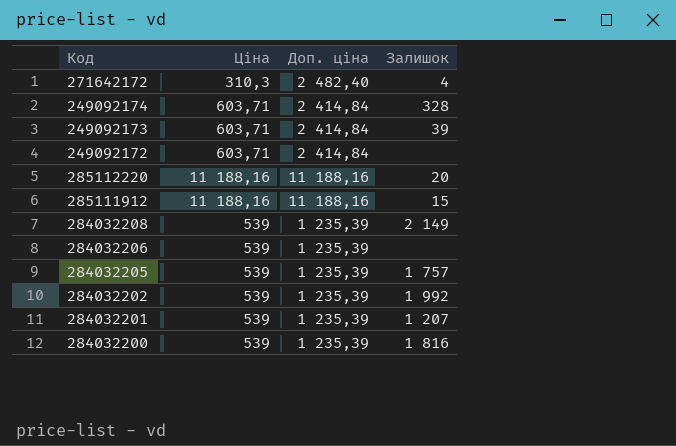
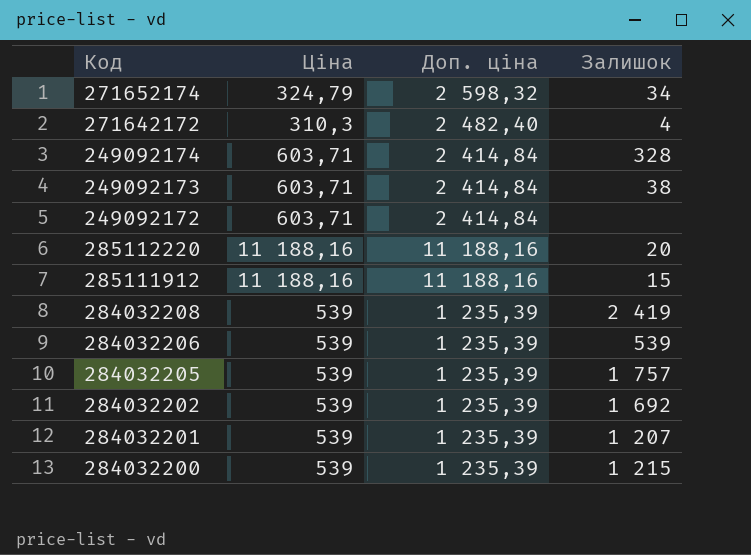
row 271652174: none -> 324,79 | 2 598,32 | 34
249092173 | Залишок: 39 -> 38
284032208 | Залишок: 2 149 -> 2 419
284032206 | Залишок: none -> 539
284032202 | Залишок: 1 992 -> 1 692
284032200 | Залишок: 1 816 -> 1 215

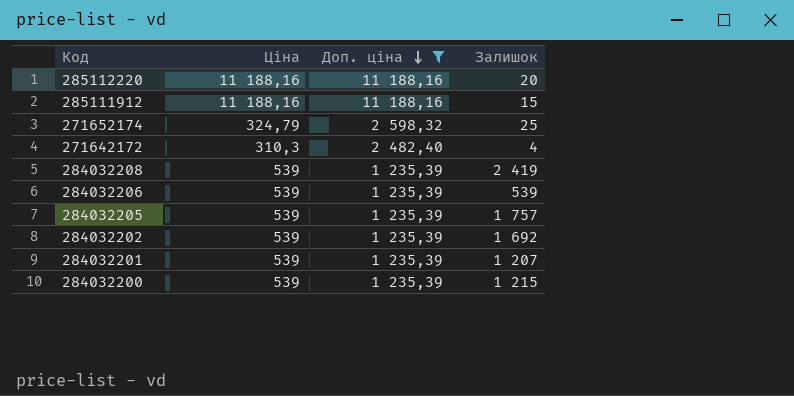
filter: none -> Доп. ціна != 2 414,84
row order: none -> Доп. ціна descending
271652174 | Залишок: 34 -> 25

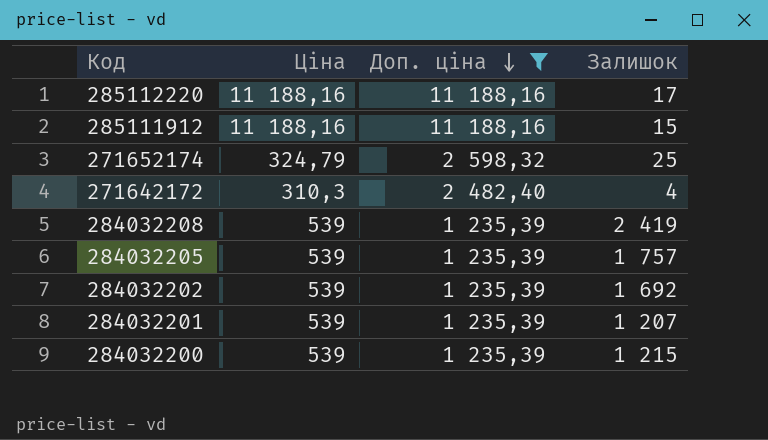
row 284032206: 539 | 1 235,39 | 539 -> none
285112220 | Залишок: 20 -> 17

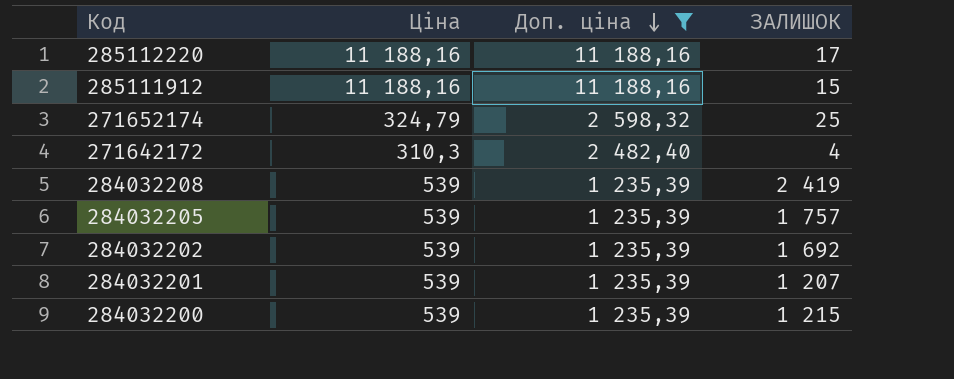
column name: Залишок -> ЗАЛИШОК

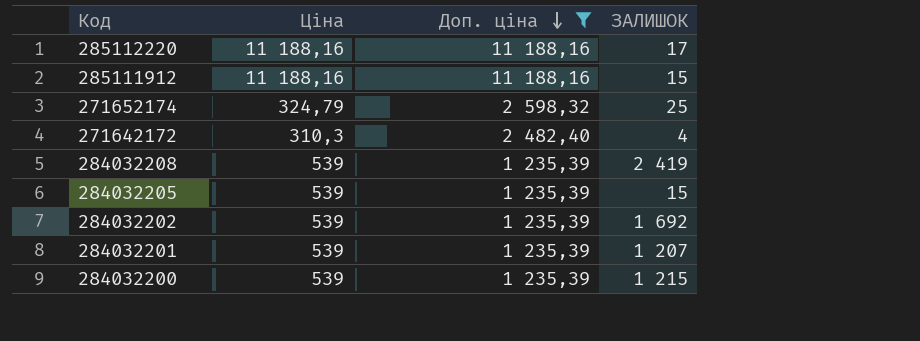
284032205 | ЗАЛИШОК: 1 757 -> 15

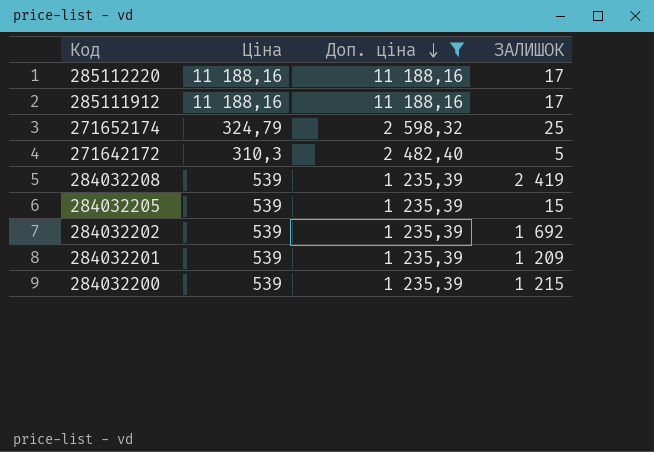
285111912 | ЗАЛИШОК: 15 -> 17
271642172 | ЗАЛИШОК: 4 -> 5
284032201 | ЗАЛИШОК: 1 207 -> 1 209

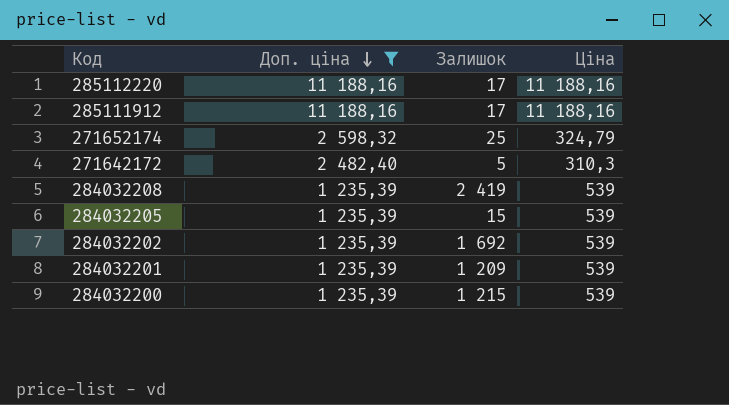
column name: ЗАЛИШОК -> Залишок
column Ціна | position: 2 -> 4

